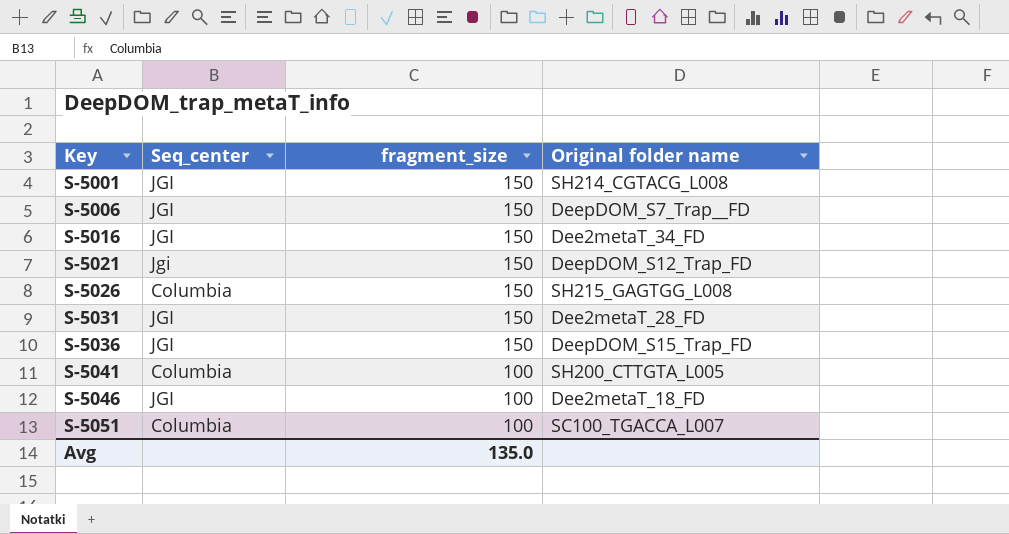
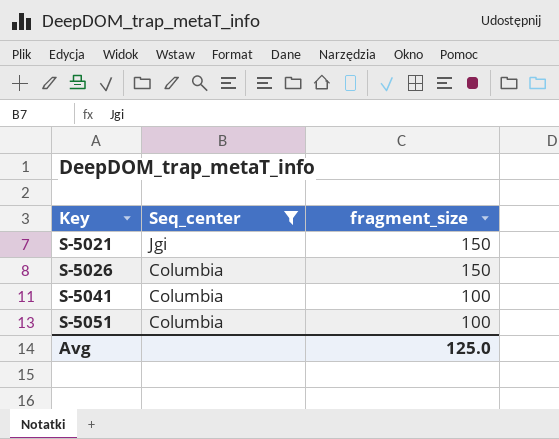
filter: none -> Seq_center != JGI
column Original folder name | position: 4 -> none
Avg | fragment_size: 135.0 -> 125.0

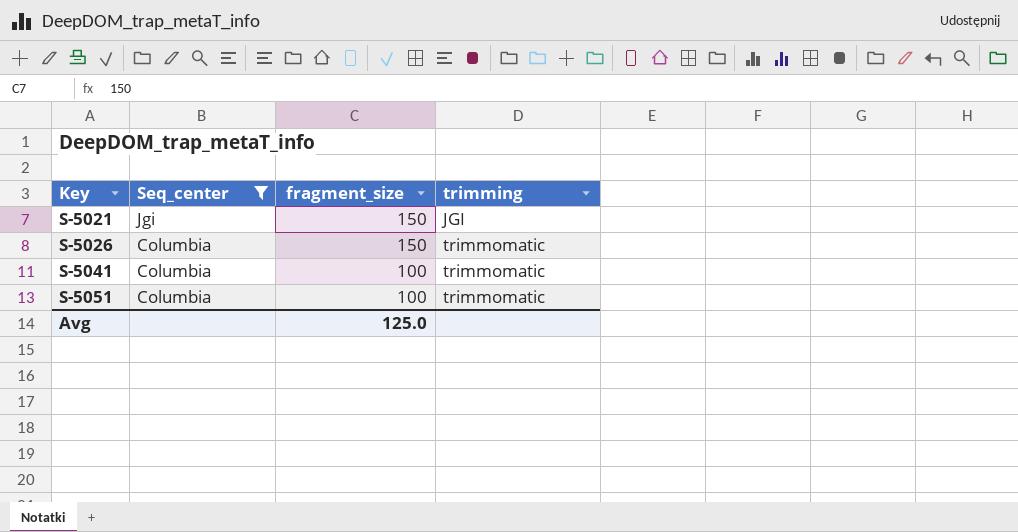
column trimming | position: none -> 4

